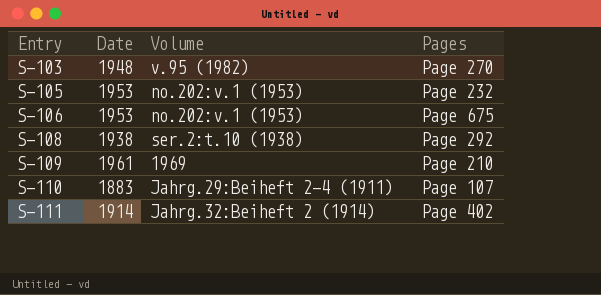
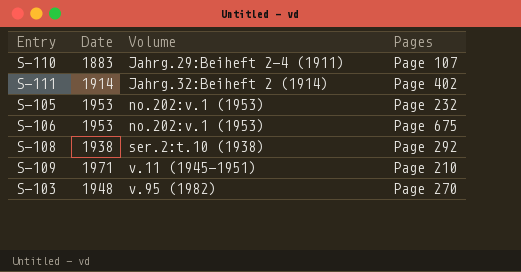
row order: Entry ascending -> Volume ascending
S-109 | Date: 1961 -> 1971
S-109 | Volume: 1969 -> v.11 (1945-1951)

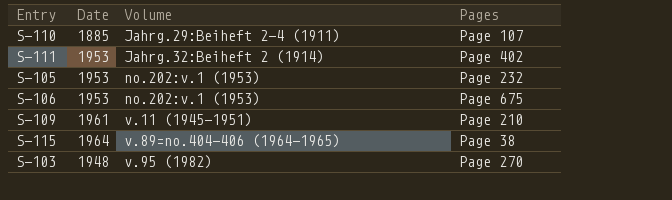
row S-108: 1938 | ser.2:t.10 (1938) | Page 292 -> none
S-110 | Date: 1883 -> 1885
S-111 | Date: 1914 -> 1953
S-109 | Date: 1971 -> 1961
row S-115: none -> 1964 | v.89=no.404-406 (1964-1965) | Page 38

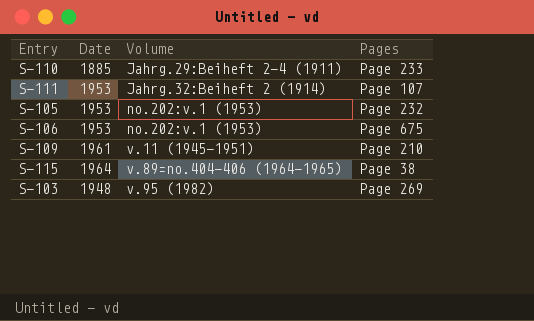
S-110 | Pages: Page 107 -> Page 233
S-111 | Pages: Page 402 -> Page 107
S-103 | Pages: Page 270 -> Page 269

